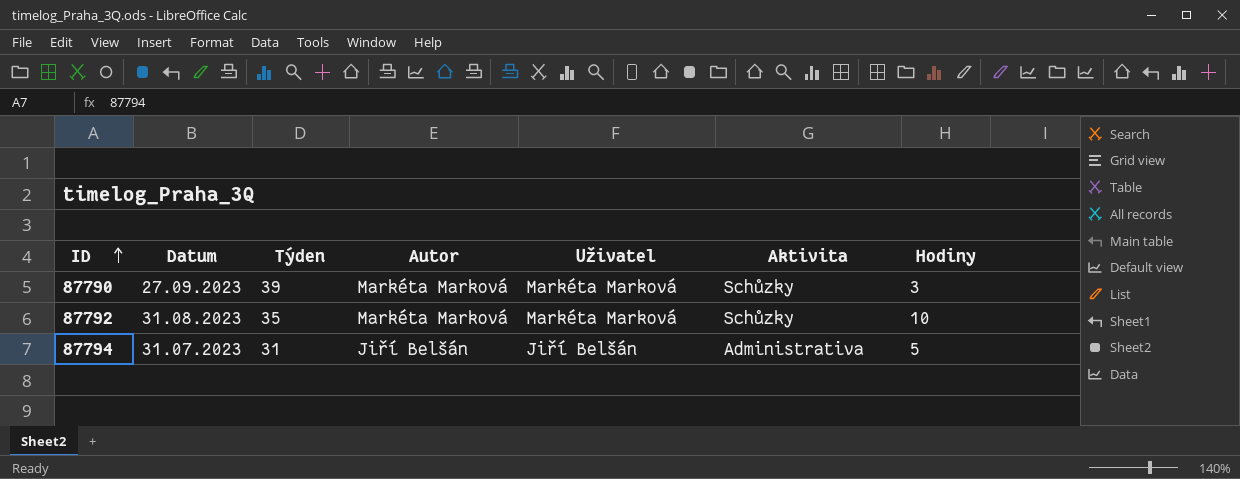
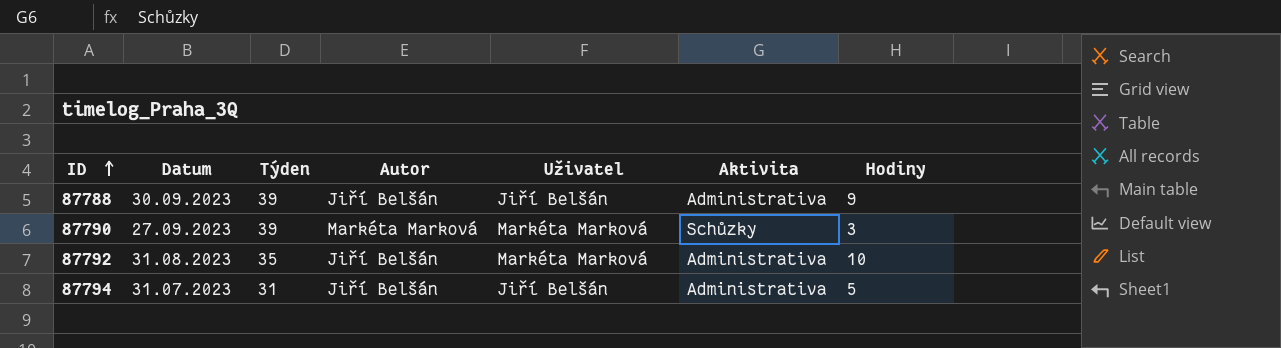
row 87788: none -> 30.09.2023 | 39 | Jiří Belšán | Jiří Belšán | Administrativa | 9
87792 | Autor: Markéta Marková -> Jiří Belšán
87792 | Aktivita: Schůzky -> Administrativa

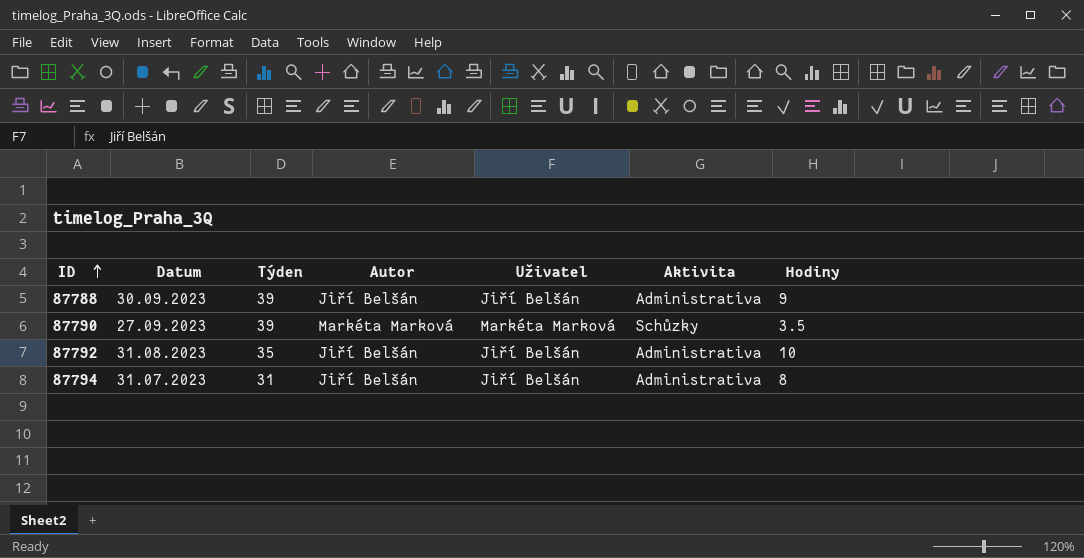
87790 | Hodiny: 3 -> 3.5
87792 | Uživatel: Markéta Marková -> Jiří Belšán
87794 | Hodiny: 5 -> 8

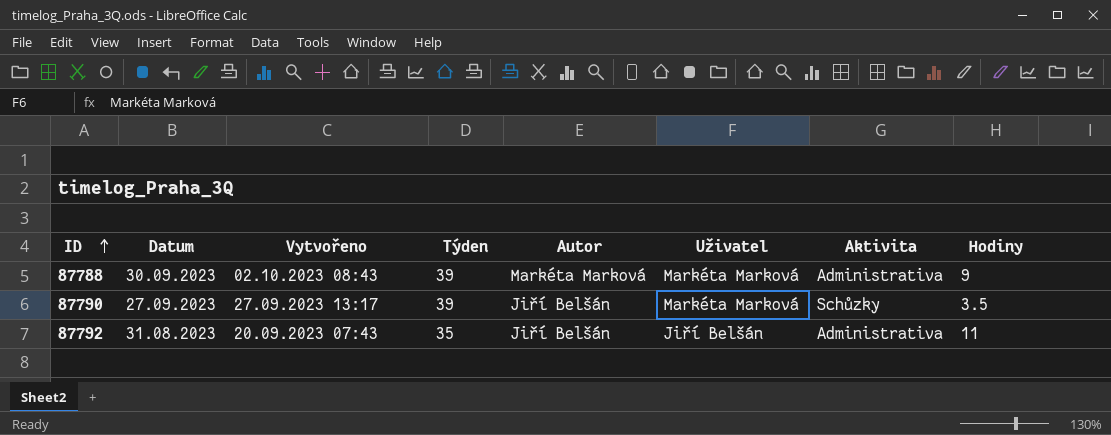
column Vytvořeno | position: none -> 3
row 87794: 31.07.2023 | 31 | Jiří Belšán | Jiří Belšán | Administrativa | 8 -> none
87788 | Autor: Jiří Belšán -> Markéta Marková
87788 | Uživatel: Jiří Belšán -> Markéta Marková
87790 | Autor: Markéta Marková -> Jiří Belšán
87792 | Hodiny: 10 -> 11

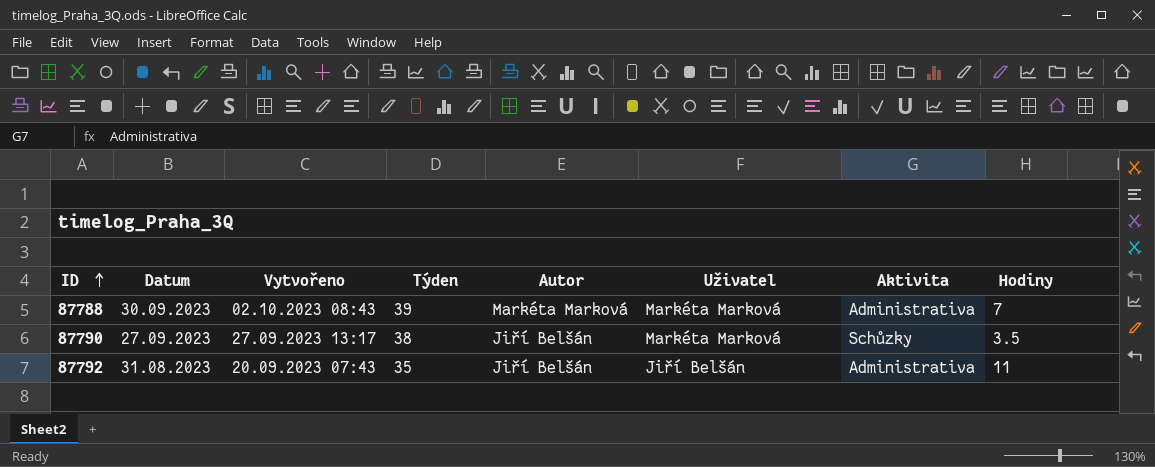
87788 | Hodiny: 9 -> 7
87790 | Týden: 39 -> 38

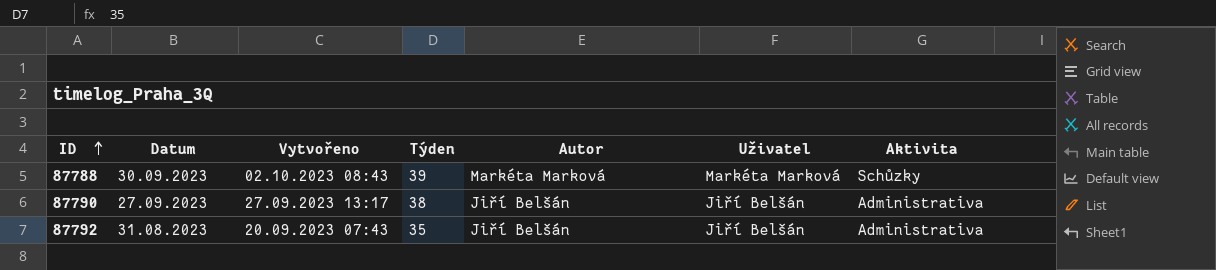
column Hodiny | position: 8 -> none
87788 | Aktivita: Administrativa -> Schůzky
87790 | Uživatel: Markéta Marková -> Jiří Belšán
87790 | Aktivita: Schůzky -> Administrativa

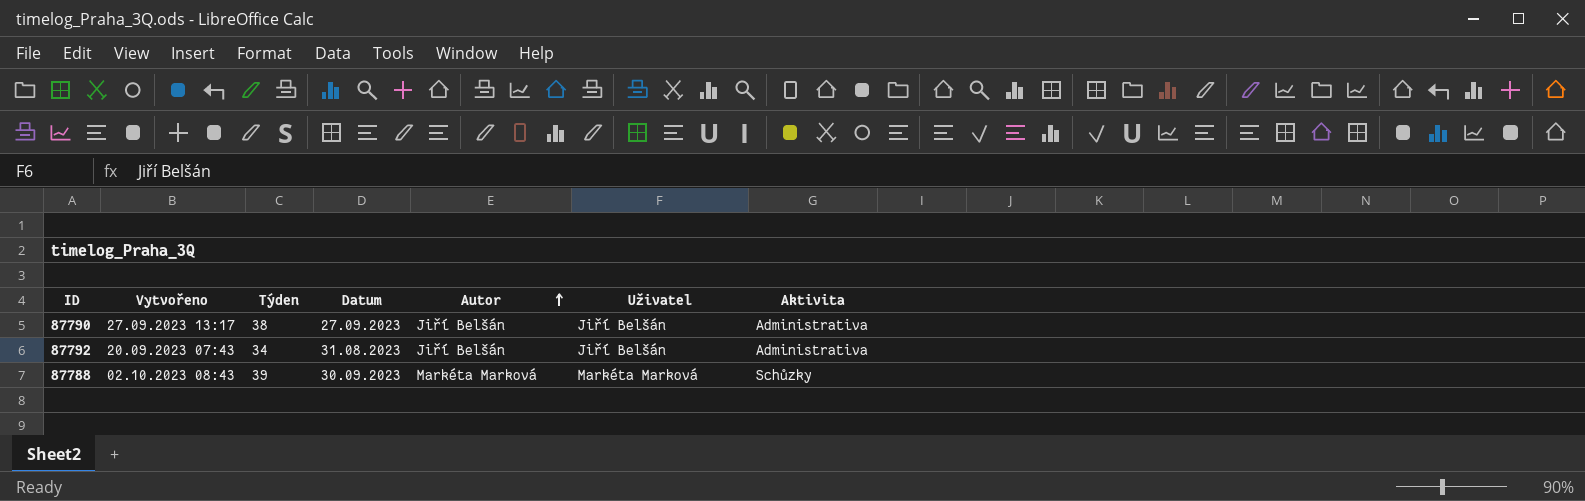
row order: ID ascending -> Autor ascending
column Datum | position: 2 -> 4
87792 | Týden: 35 -> 34

